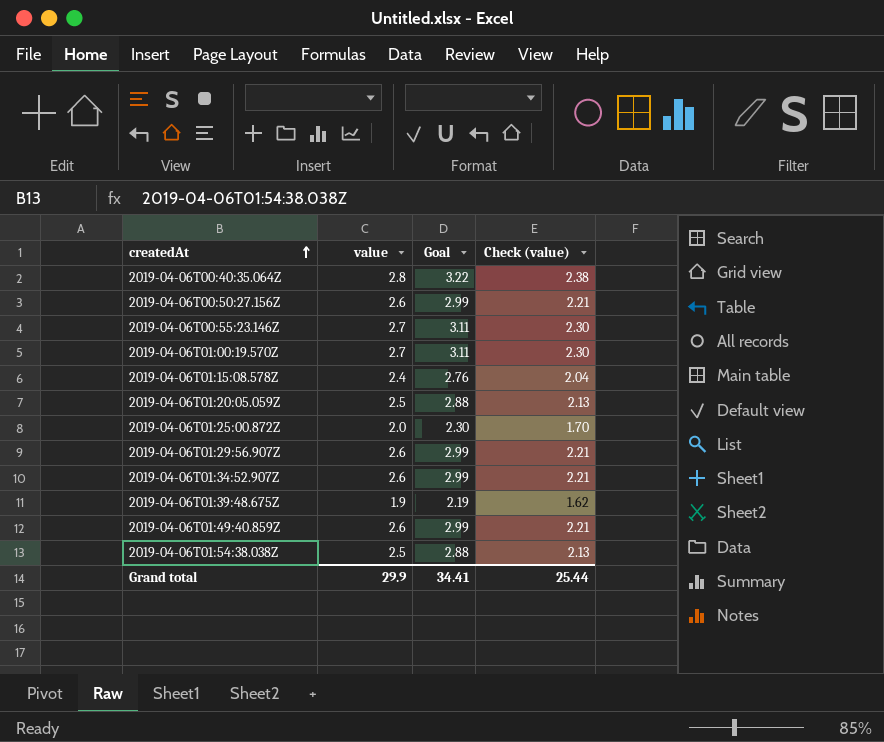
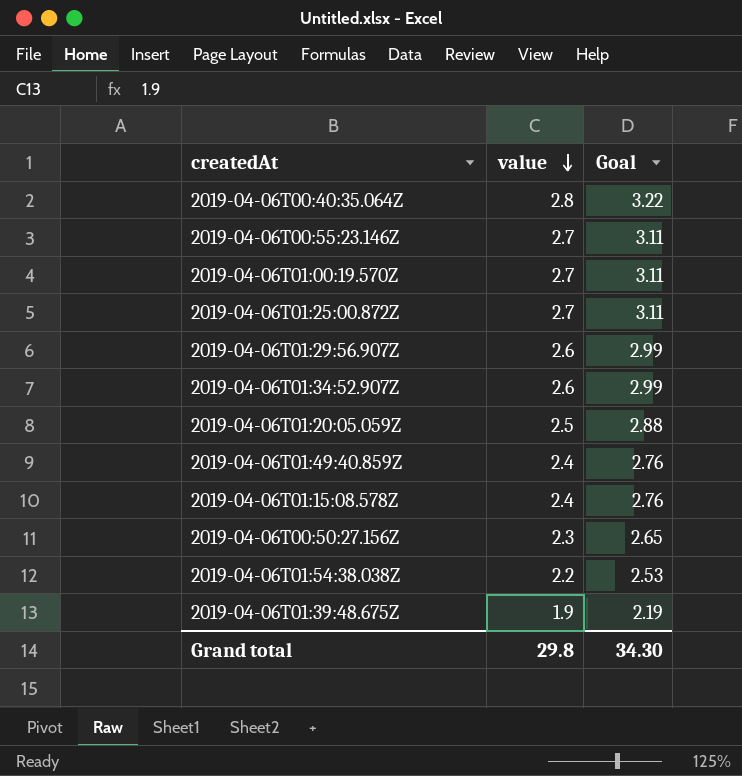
row order: createdAt ascending -> value descending
column Check (value) | formula: [value] * 0.85 -> none
2019-04-06T01:25:00.872Z | value: 2.0 -> 2.7
2019-04-06T01:25:00.872Z | Goal: 2.30 -> 3.11
2019-04-06T01:49:40.859Z | value: 2.6 -> 2.4
2019-04-06T01:49:40.859Z | Goal: 2.99 -> 2.76
2019-04-06T00:50:27.156Z | value: 2.6 -> 2.3
2019-04-06T00:50:27.156Z | Goal: 2.99 -> 2.65
2019-04-06T01:54:38.038Z | value: 2.5 -> 2.2
2019-04-06T01:54:38.038Z | Goal: 2.88 -> 2.53
Grand total | value: 29.9 -> 29.8
Grand total | Goal: 34.41 -> 34.30

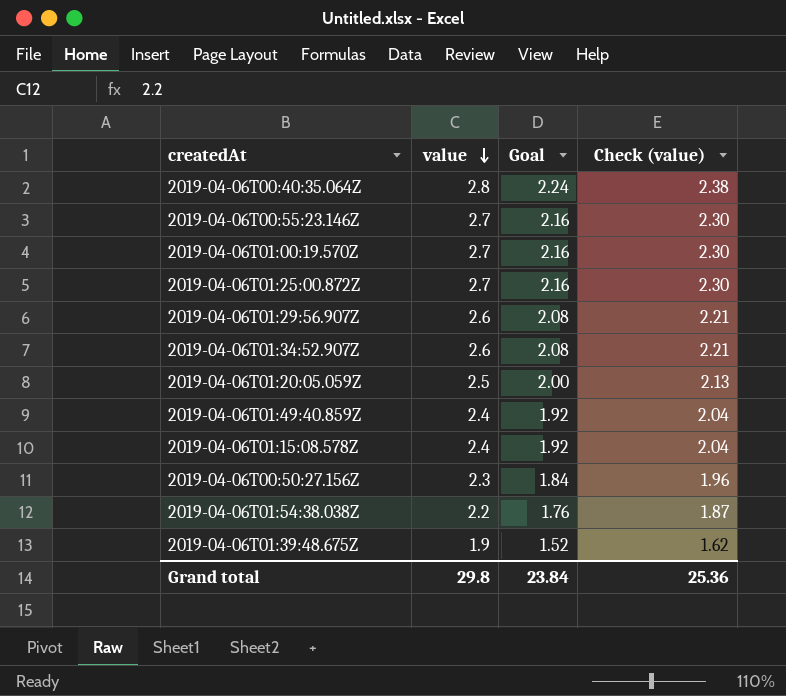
column Goal | formula: [value] * 1.15 -> [value] * 0.8
column Check (value) | formula: none -> [value] * 0.85
Grand total | Goal: 34.30 -> 23.84

